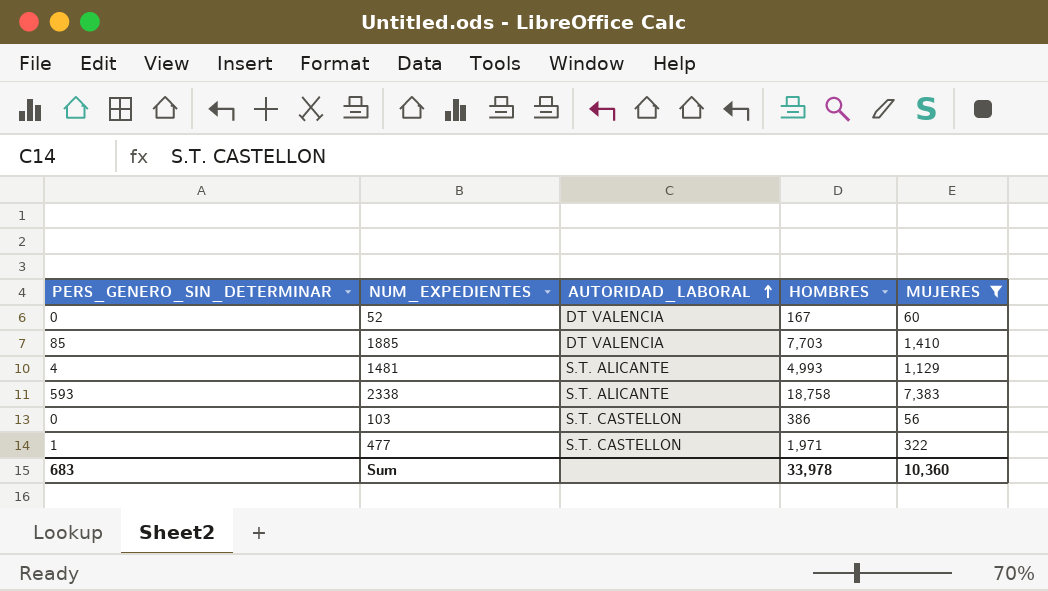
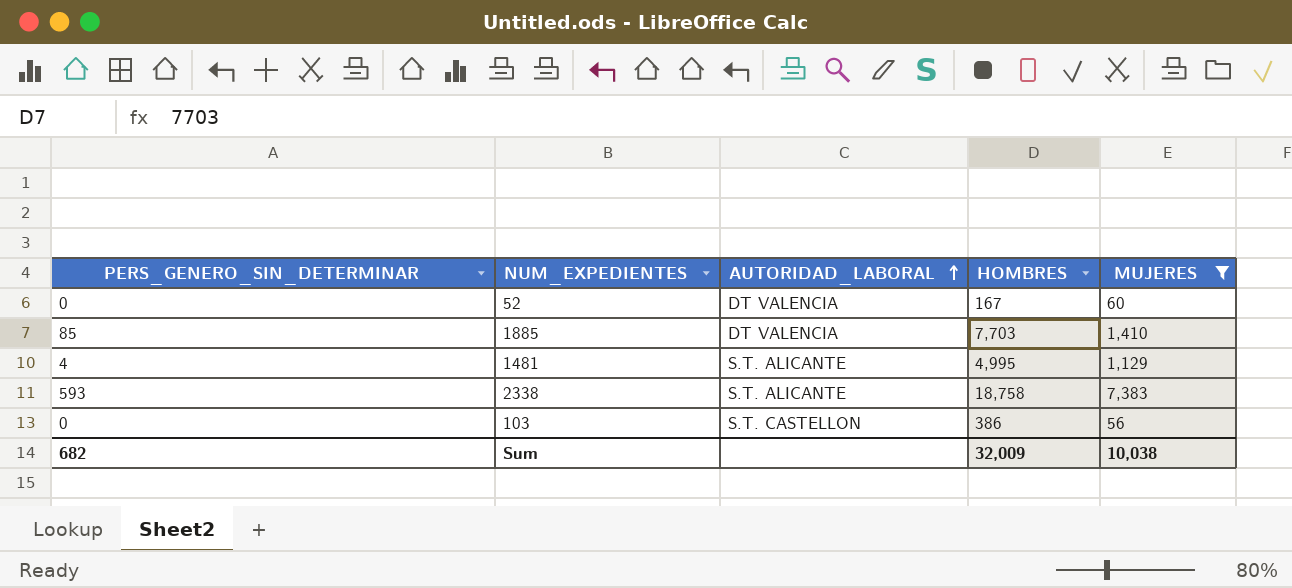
row 477: 1 | S.T. CASTELLON | 1,971 | 322 -> none
1481 | HOMBRES: 4,993 -> 4,995
Sum | PERS_GENERO_SIN_DETERMINAR: 683 -> 682
Sum | HOMBRES: 33,978 -> 32,009
Sum | MUJERES: 10,360 -> 10,038

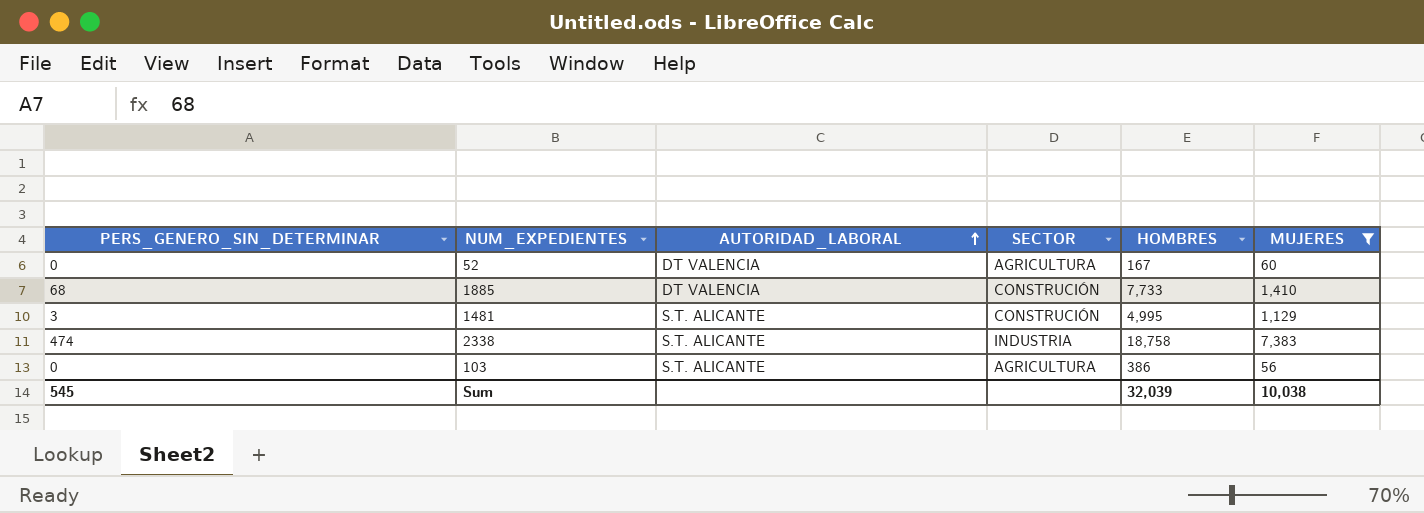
column SECTOR | position: none -> 4
1885 | PERS_GENERO_SIN_DETERMINAR: 85 -> 68
1885 | HOMBRES: 7,703 -> 7,733
1481 | PERS_GENERO_SIN_DETERMINAR: 4 -> 3
2338 | PERS_GENERO_SIN_DETERMINAR: 593 -> 474
103 | AUTORIDAD_LABORAL: S.T. CASTELLON -> S.T. ALICANTE
Sum | PERS_GENERO_SIN_DETERMINAR: 682 -> 545
Sum | HOMBRES: 32,009 -> 32,039

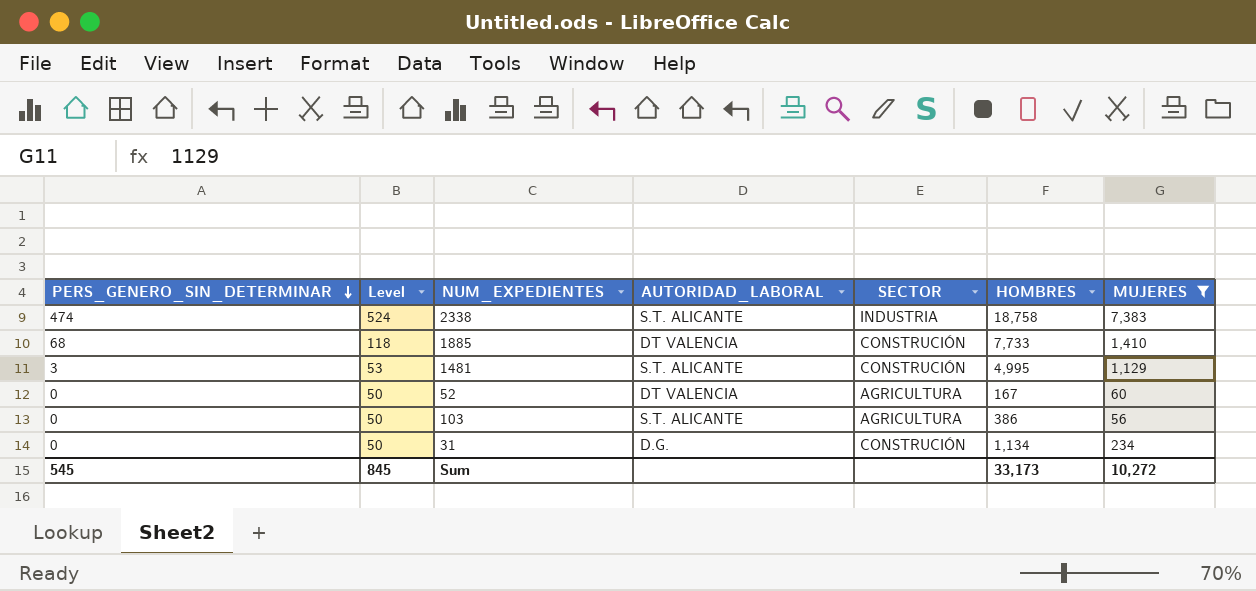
row order: AUTORIDAD_LABORAL ascending -> PERS_GENERO_SIN_DETERMINAR descending
column Level | formula: none -> [PERS_GENERO_SIN_DETERMINAR] + 50
row 31: none -> 0 | 50 | D.G. | CONSTRUCIÓN | 1,134 | 234
Sum | HOMBRES: 32,039 -> 33,173
Sum | MUJERES: 10,038 -> 10,272

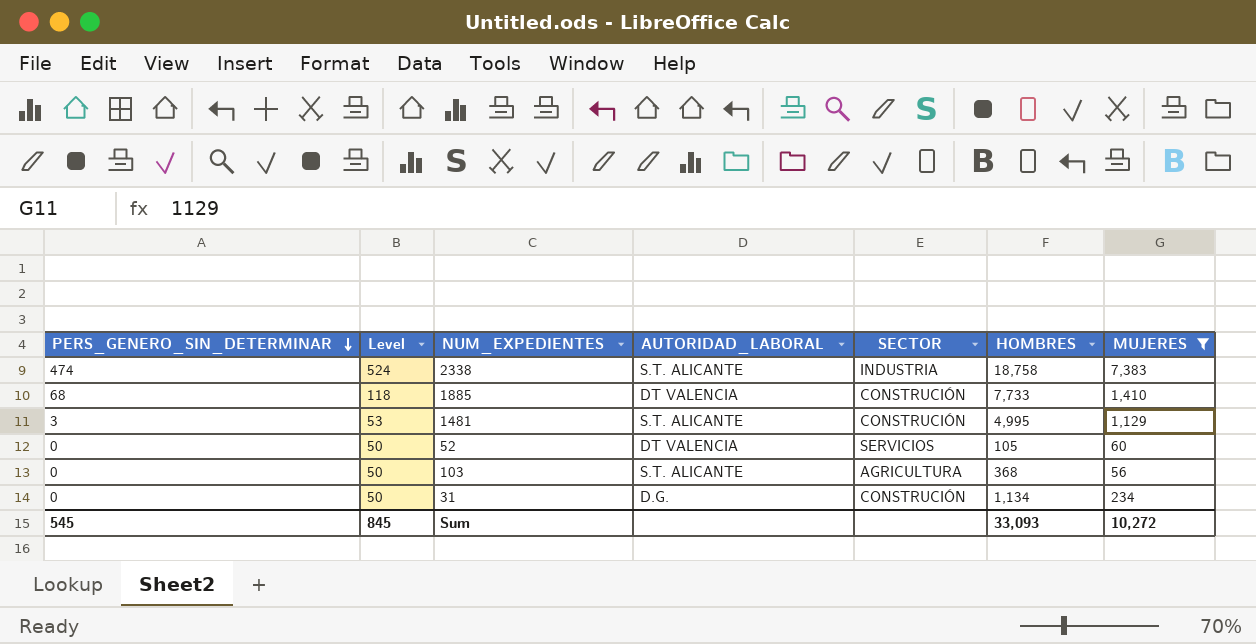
52 | SECTOR: AGRICULTURA -> SERVICIOS
52 | HOMBRES: 167 -> 105
103 | HOMBRES: 386 -> 368
Sum | HOMBRES: 33,173 -> 33,093

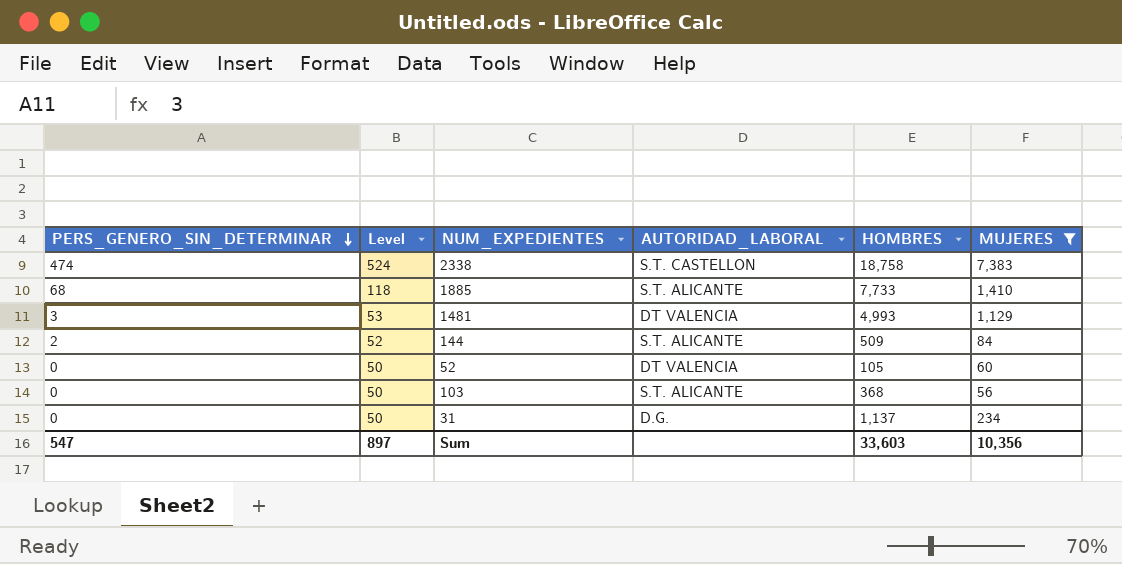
column SECTOR | position: 5 -> none
2338 | AUTORIDAD_LABORAL: S.T. ALICANTE -> S.T. CASTELLON
1885 | AUTORIDAD_LABORAL: DT VALENCIA -> S.T. ALICANTE
1481 | AUTORIDAD_LABORAL: S.T. ALICANTE -> DT VALENCIA
1481 | HOMBRES: 4,995 -> 4,993
row 144: none -> 2 | 52 | S.T. ALICANTE | 509 | 84
31 | HOMBRES: 1,134 -> 1,137
Sum | PERS_GENERO_SIN_DETERMINAR: 545 -> 547
Sum | Level: 845 -> 897
Sum | HOMBRES: 33,093 -> 33,603
Sum | MUJERES: 10,272 -> 10,356

